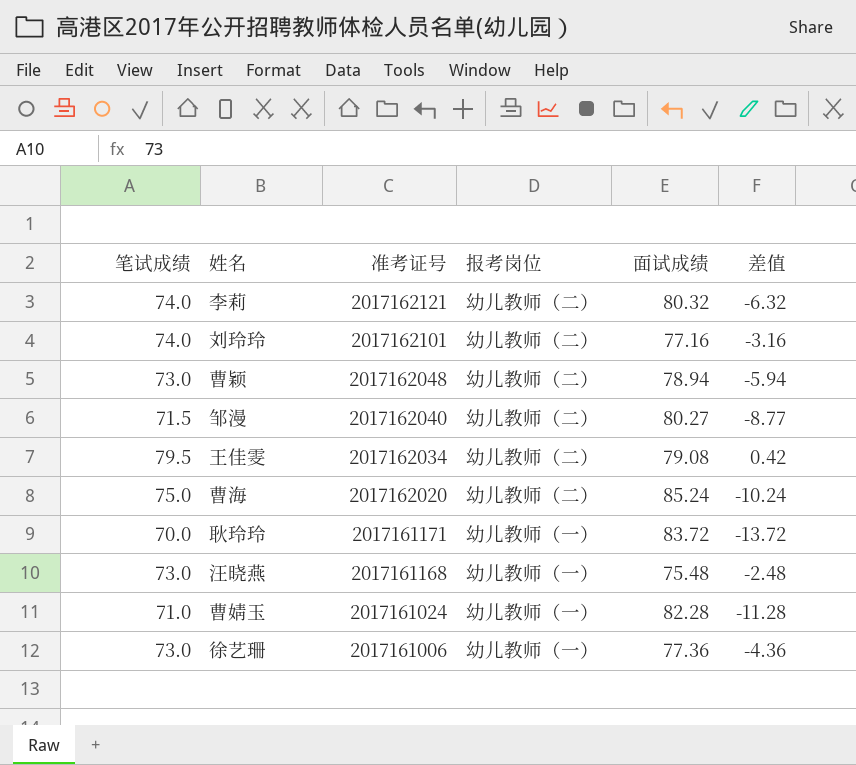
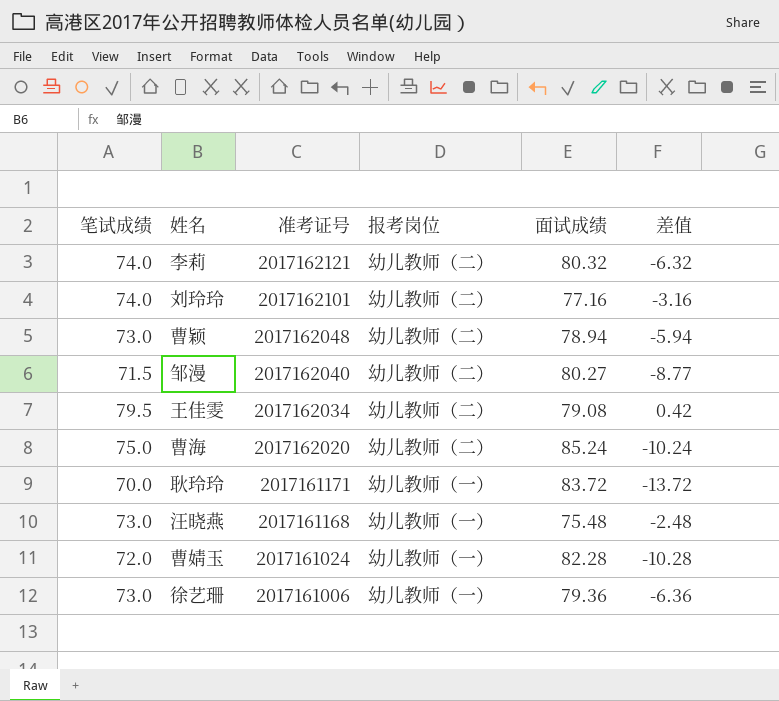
曹婧玉 | 笔试成绩: 71.0 -> 72.0
曹婧玉 | 差值: -11.28 -> -10.28
徐艺珊 | 面试成绩: 77.36 -> 79.36
徐艺珊 | 差值: -4.36 -> -6.36

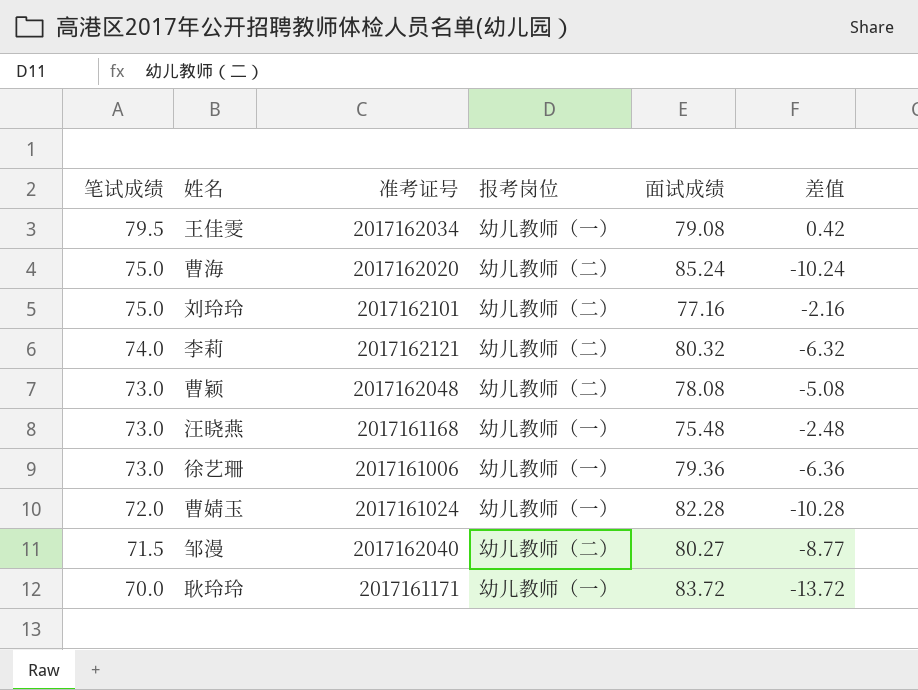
row order: 准考证号 descending -> 笔试成绩 descending
王佳雯 | 报考岗位: 幼儿教师（二） -> 幼儿教师（一）
刘玲玲 | 笔试成绩: 74.0 -> 75.0
刘玲玲 | 差值: -3.16 -> -2.16
曹颖 | 面试成绩: 78.94 -> 78.08
曹颖 | 差值: -5.94 -> -5.08

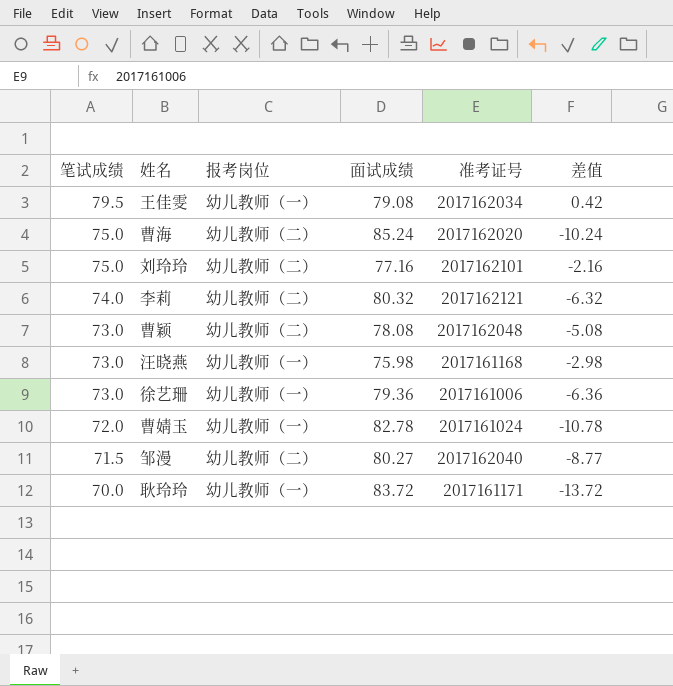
column 准考证号 | position: 3 -> 5
汪晓燕 | 面试成绩: 75.48 -> 75.98
汪晓燕 | 差值: -2.48 -> -2.98
曹婧玉 | 面试成绩: 82.28 -> 82.78
曹婧玉 | 差值: -10.28 -> -10.78

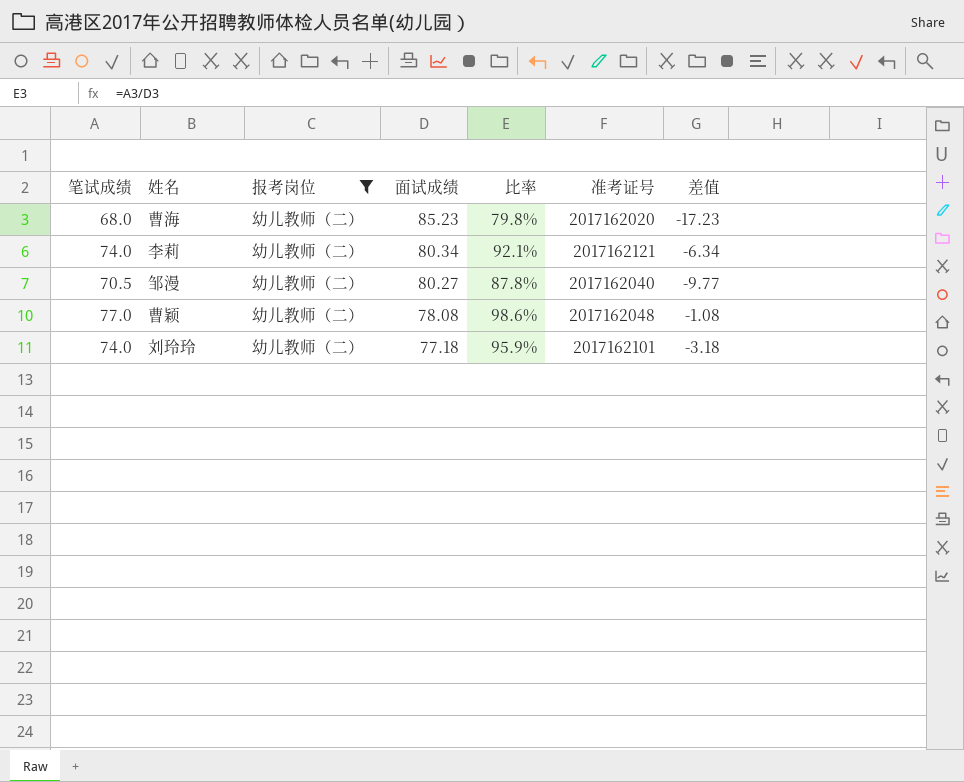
filter: none -> 报考岗位 = 幼儿教师（二）
row order: 笔试成绩 descending -> 面试成绩 descending
column 比率 | formula: none -> [笔试成绩] / [面试成绩]
曹海 | 笔试成绩: 75.0 -> 68.0
曹海 | 面试成绩: 85.24 -> 85.23
曹海 | 差值: -10.24 -> -17.23
李莉 | 面试成绩: 80.32 -> 80.34
李莉 | 差值: -6.32 -> -6.34
邹漫 | 笔试成绩: 71.5 -> 70.5
邹漫 | 差值: -8.77 -> -9.77
曹颖 | 笔试成绩: 73.0 -> 77.0
曹颖 | 差值: -5.08 -> -1.08
刘玲玲 | 笔试成绩: 75.0 -> 74.0
刘玲玲 | 面试成绩: 77.16 -> 77.18
刘玲玲 | 差值: -2.16 -> -3.18

